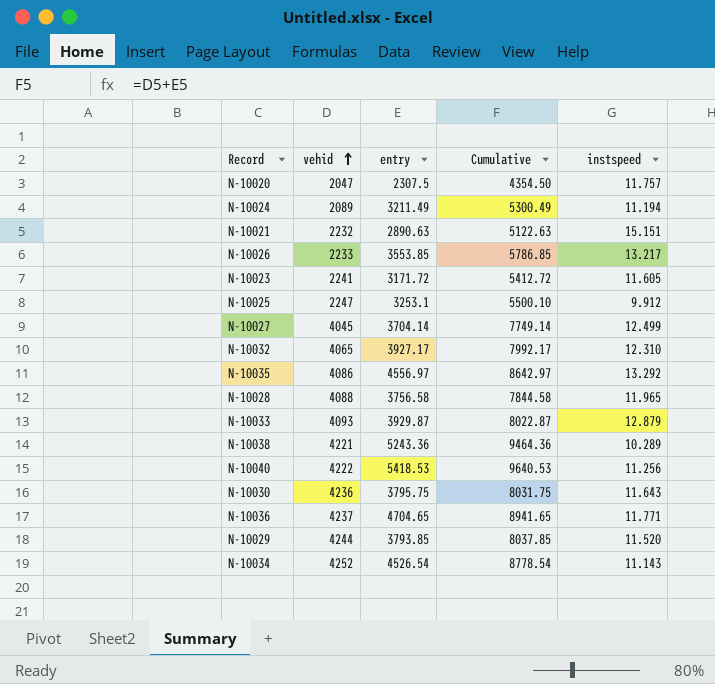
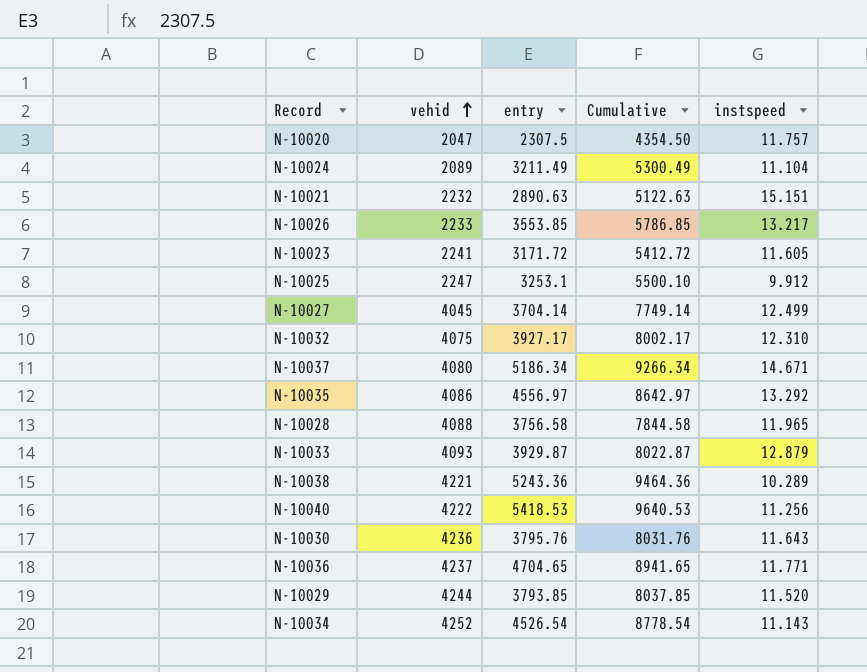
N-10024 | instspeed: 11.194 -> 11.104
N-10032 | vehid: 4065 -> 4075
N-10032 | Cumulative: 7992.17 -> 8002.17
row N-10037: none -> 4080 | 5186.34 | 9266.34 | 14.671
N-10030 | entry: 3795.75 -> 3795.76
N-10030 | Cumulative: 8031.75 -> 8031.76

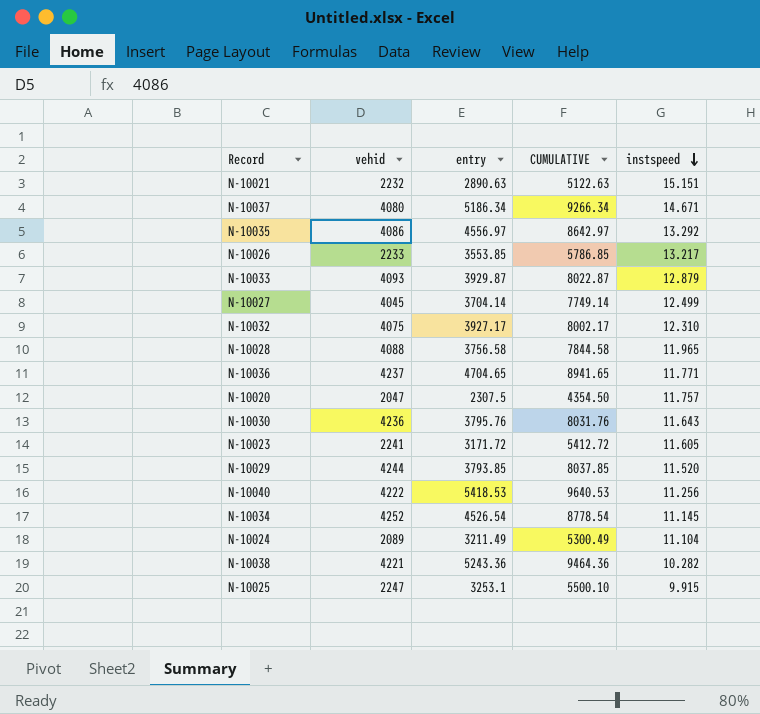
row order: vehid ascending -> instspeed descending
column name: Cumulative -> CUMULATIVE
N-10034 | instspeed: 11.143 -> 11.145
N-10038 | instspeed: 10.289 -> 10.282
N-10025 | instspeed: 9.912 -> 9.915

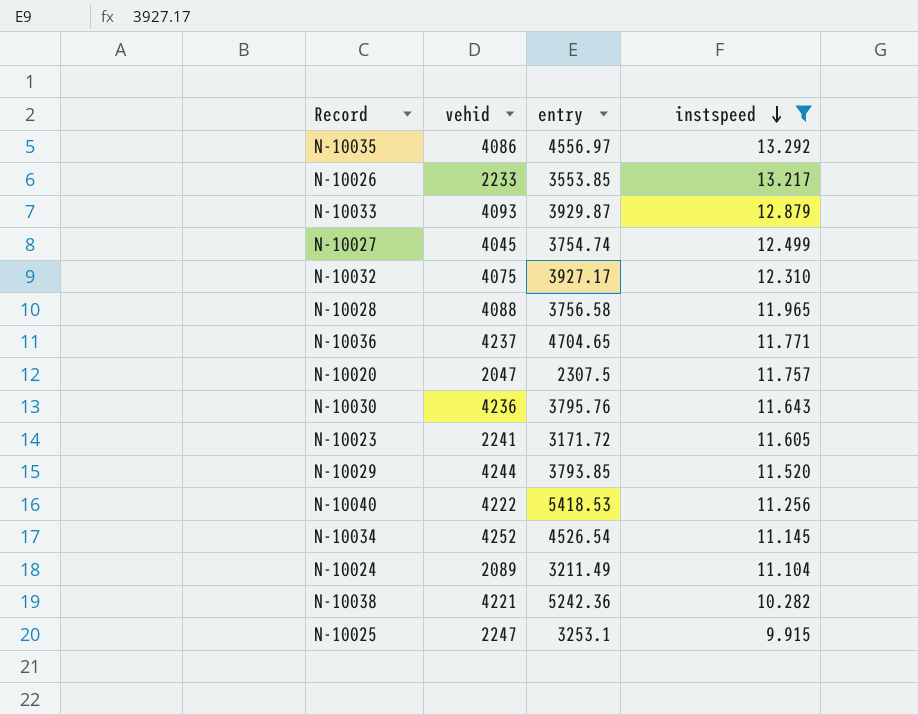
filter: none -> instspeed <= 13.292
column CUMULATIVE | formula: [vehid] + [entry] -> none
N-10027 | entry: 3704.14 -> 3754.74
N-10038 | entry: 5243.36 -> 5242.36

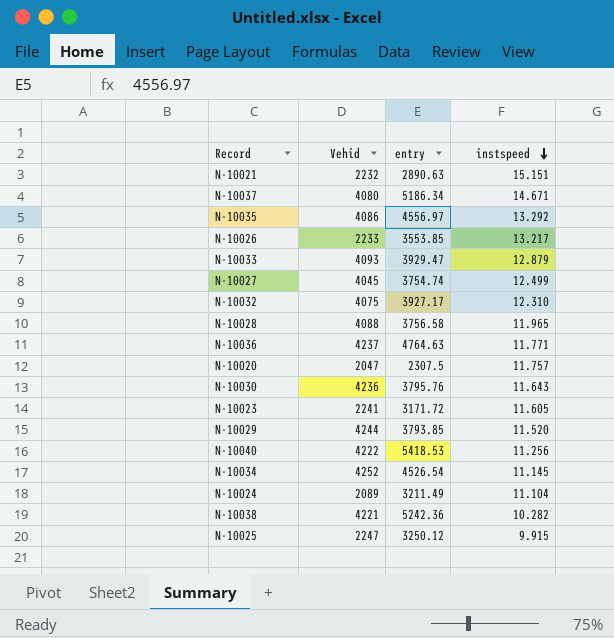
filter: instspeed <= 13.292 -> none
column name: vehid -> Vehid
N-10033 | entry: 3929.87 -> 3929.47
N-10036 | entry: 4704.65 -> 4764.63
N-10025 | entry: 3253.1 -> 3250.12

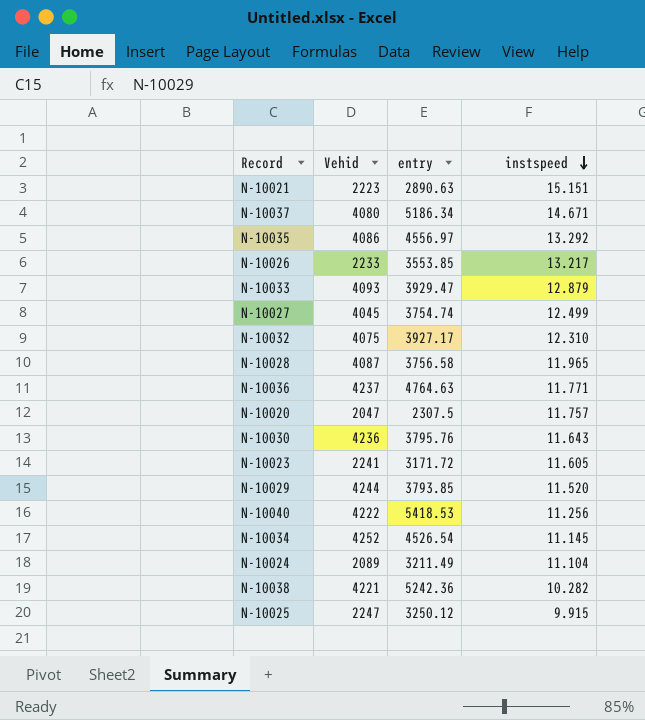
N-10021 | Vehid: 2232 -> 2223
N-10028 | Vehid: 4088 -> 4087

